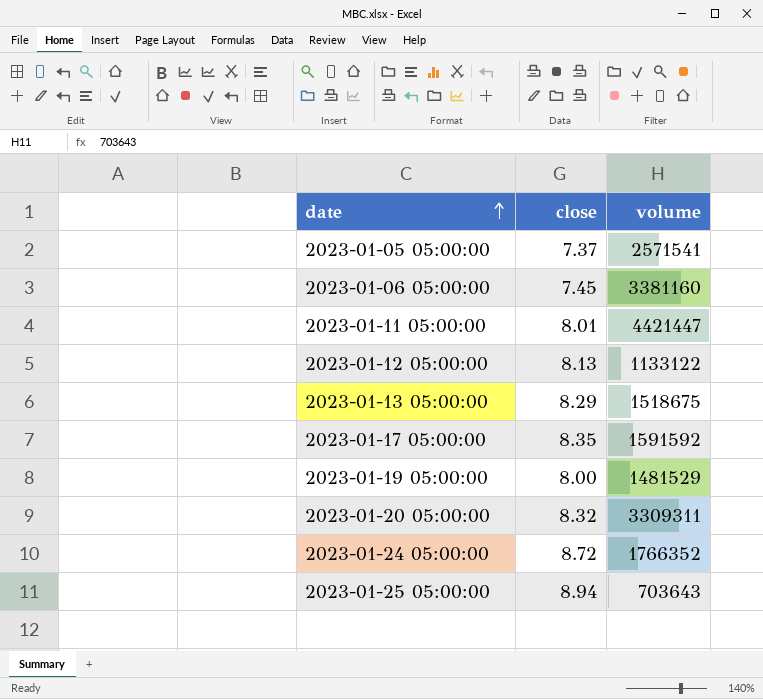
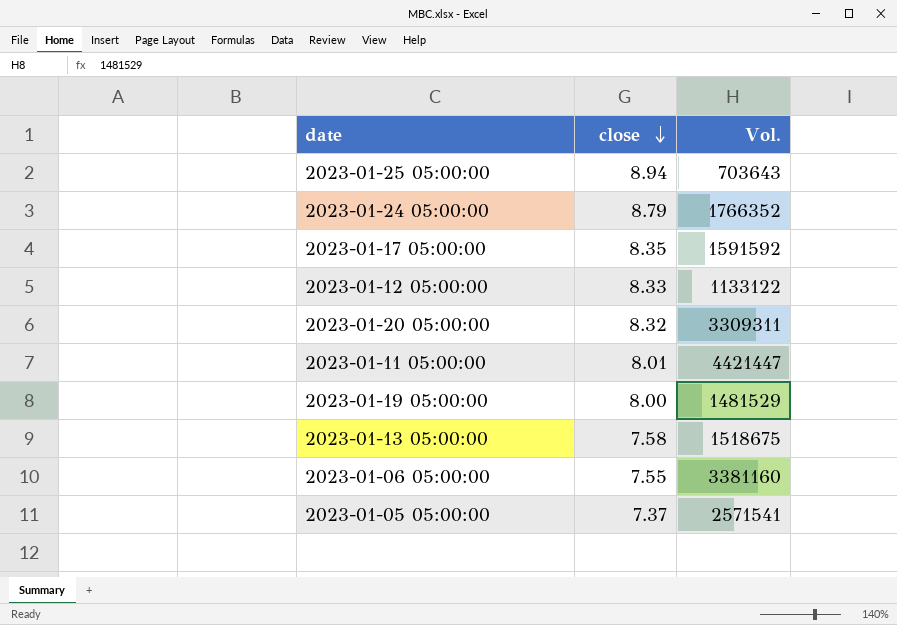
row order: date ascending -> close descending
column name: volume -> Vol.
2023-01-24 05:00:00 | close: 8.72 -> 8.79
2023-01-12 05:00:00 | close: 8.13 -> 8.33
2023-01-13 05:00:00 | close: 8.29 -> 7.58
2023-01-06 05:00:00 | close: 7.45 -> 7.55

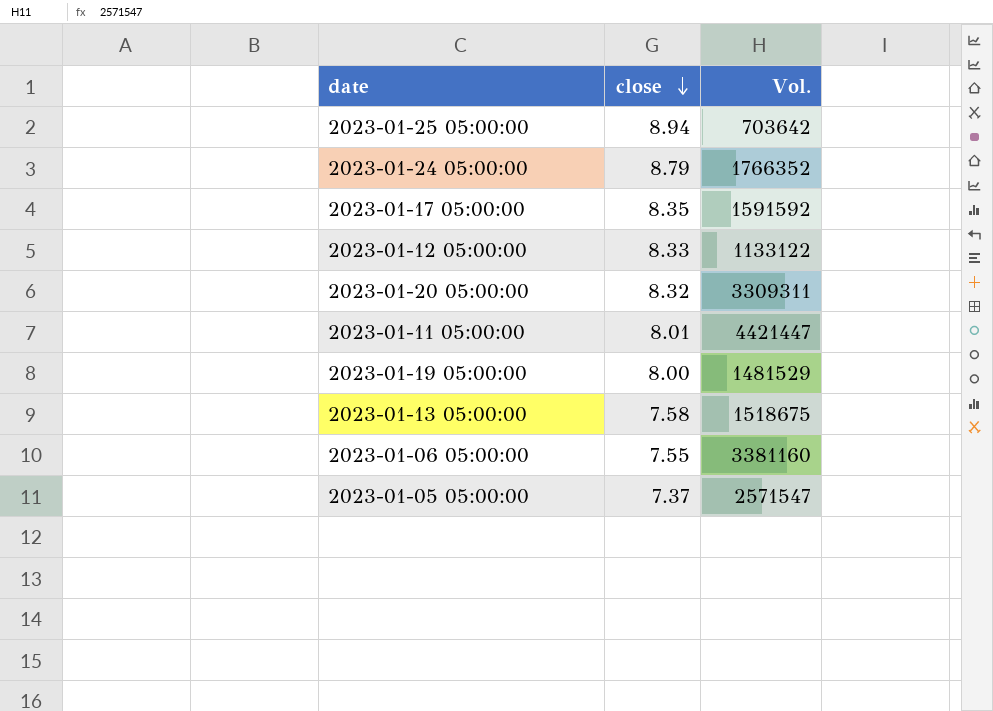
2023-01-25 05:00:00 | Vol.: 703643 -> 703642
2023-01-05 05:00:00 | Vol.: 2571541 -> 2571547

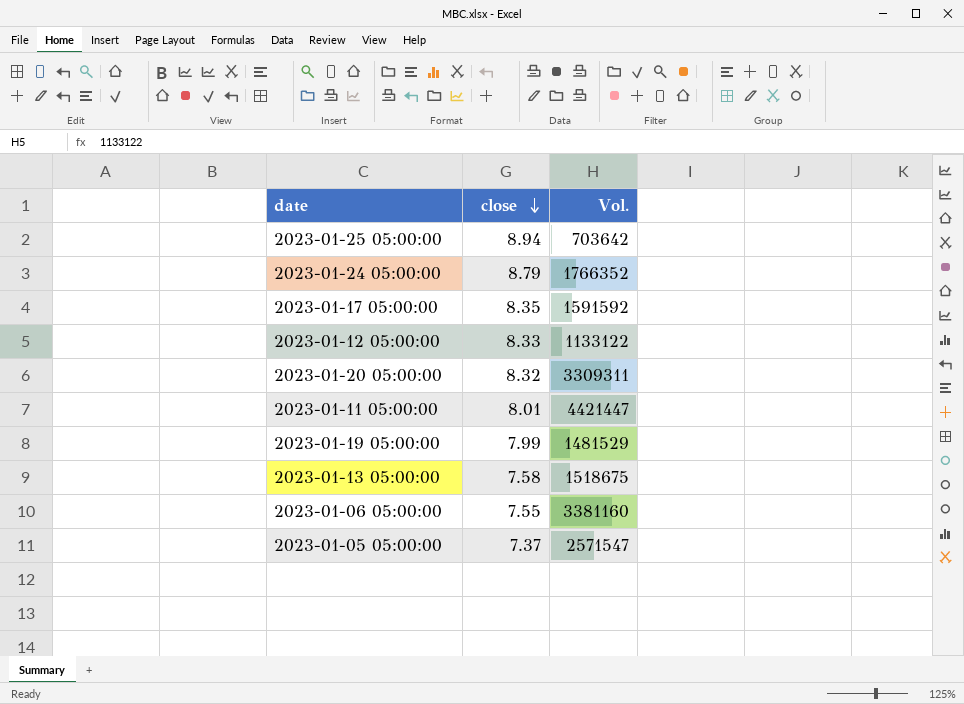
2023-01-19 05:00:00 | close: 8.00 -> 7.99

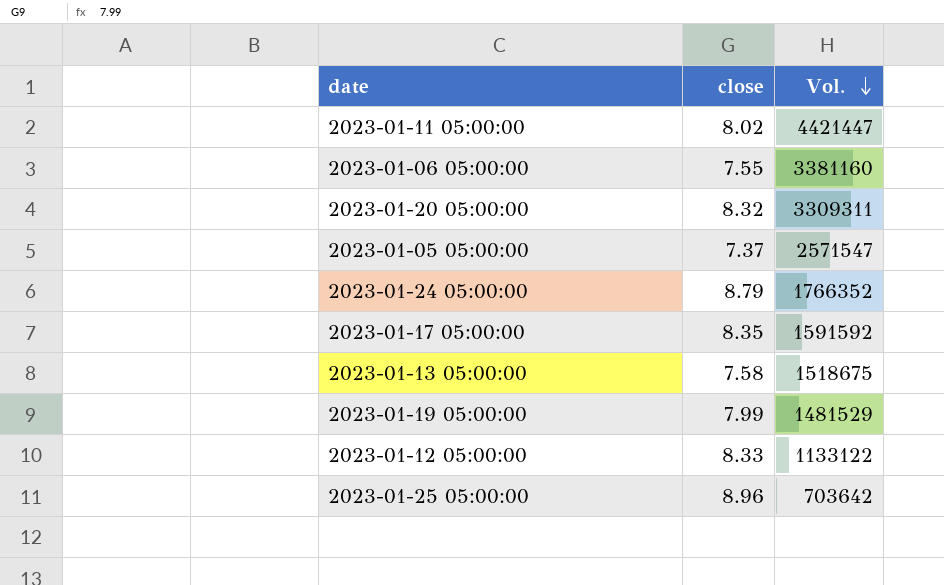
row order: close descending -> Vol. descending
2023-01-11 05:00:00 | close: 8.01 -> 8.02
2023-01-25 05:00:00 | close: 8.94 -> 8.96

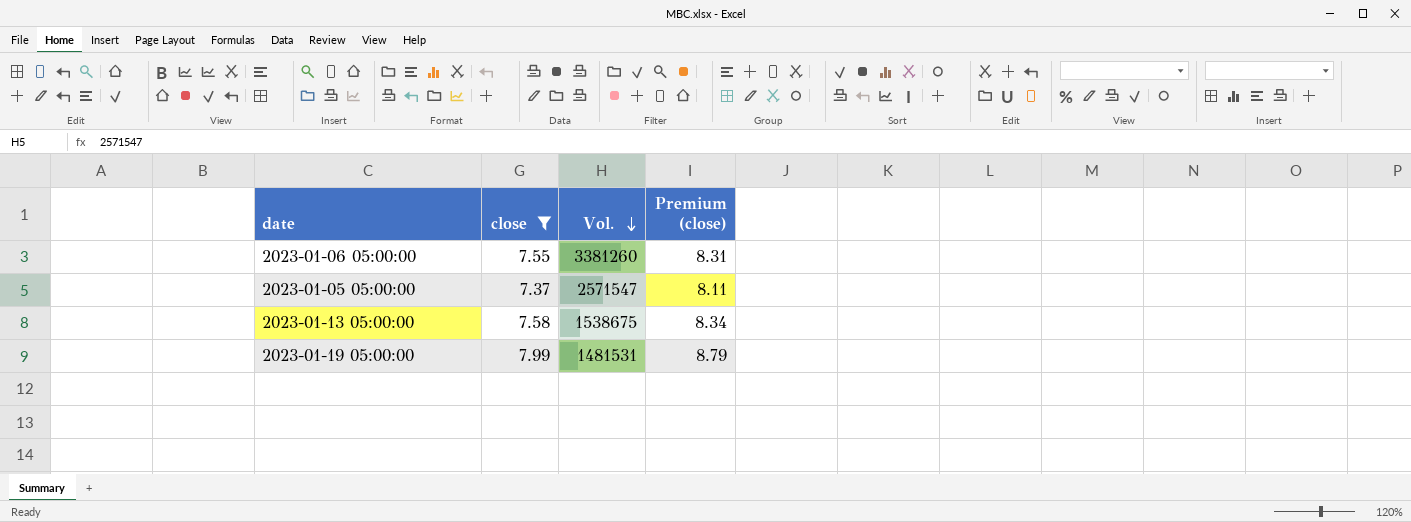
filter: none -> close <= 7.99
column Premium (close) | formula: none -> [close] * 1.1
2023-01-06 05:00:00 | Vol.: 3381160 -> 3381260
2023-01-13 05:00:00 | Vol.: 1518675 -> 1538675
2023-01-19 05:00:00 | Vol.: 1481529 -> 1481531

